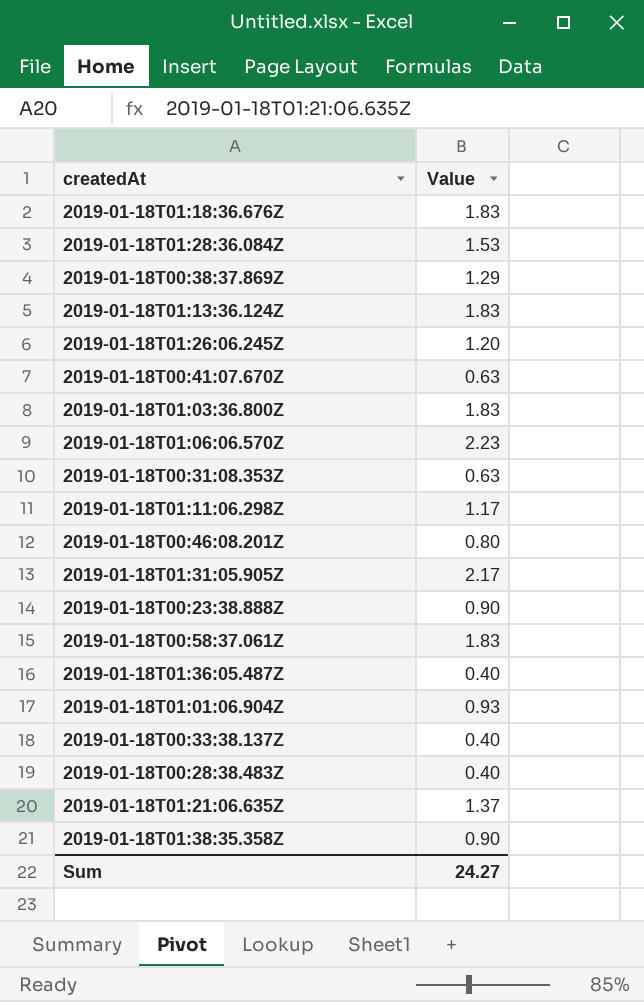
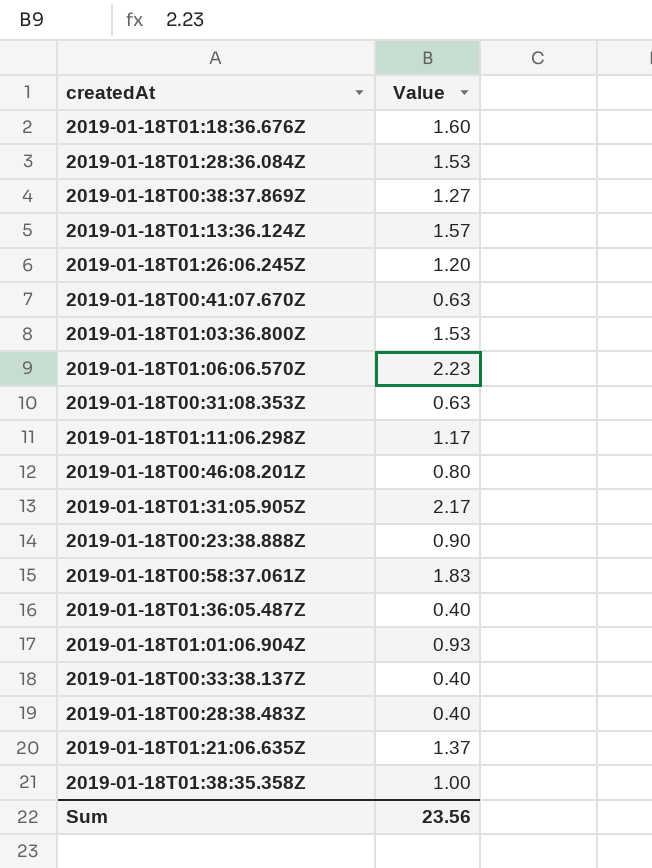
2019-01-18T01:18:36.676Z | Value: 1.83 -> 1.60
2019-01-18T00:38:37.869Z | Value: 1.29 -> 1.27
2019-01-18T01:13:36.124Z | Value: 1.83 -> 1.57
2019-01-18T01:03:36.800Z | Value: 1.83 -> 1.53
2019-01-18T01:38:35.358Z | Value: 0.90 -> 1.00
Sum | Value: 24.27 -> 23.56

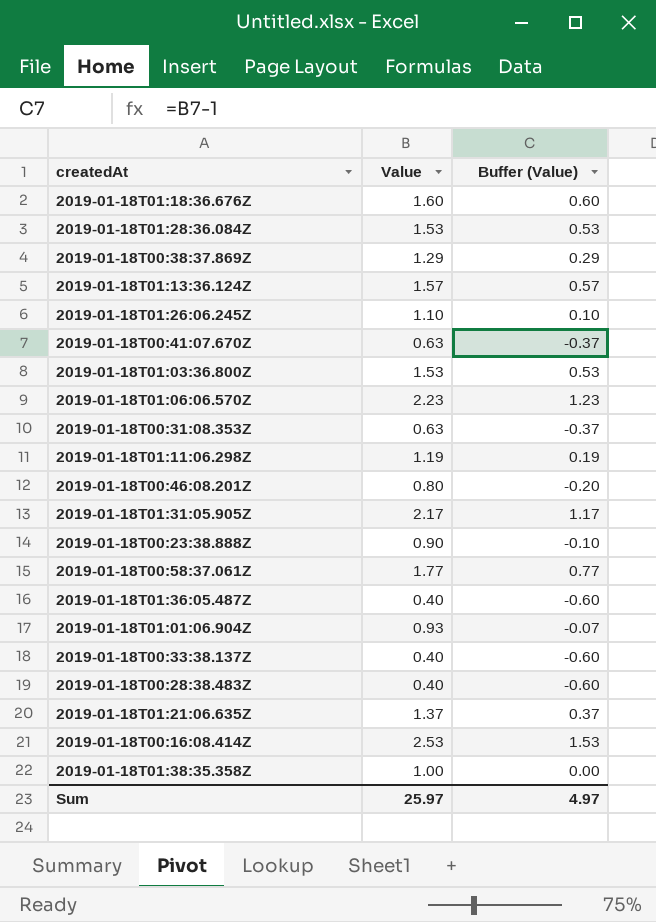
column Buffer (Value) | formula: none -> [Value] - 1
2019-01-18T00:38:37.869Z | Value: 1.27 -> 1.29
2019-01-18T01:26:06.245Z | Value: 1.20 -> 1.10
2019-01-18T01:11:06.298Z | Value: 1.17 -> 1.19
2019-01-18T00:58:37.061Z | Value: 1.83 -> 1.77
row 2019-01-18T00:16:08.414Z: none -> 2.53 | 1.53
Sum | Value: 23.56 -> 25.97

